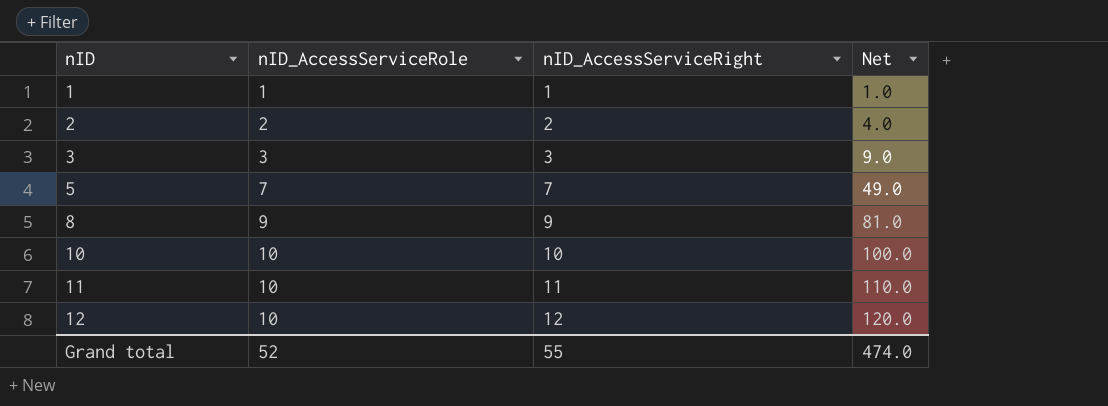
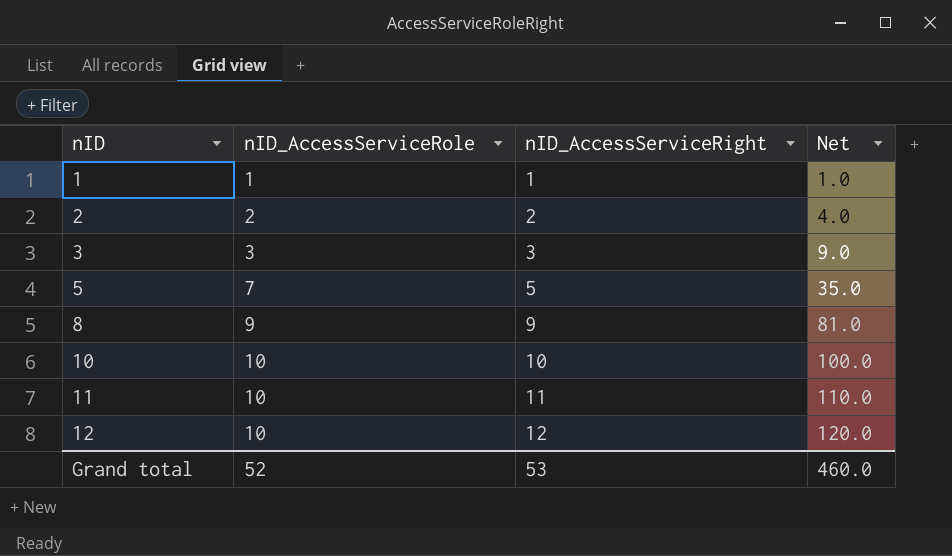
5 | nID_AccessServiceRight: 7 -> 5
5 | Net: 49.0 -> 35.0
Grand total | nID_AccessServiceRight: 55 -> 53
Grand total | Net: 474.0 -> 460.0

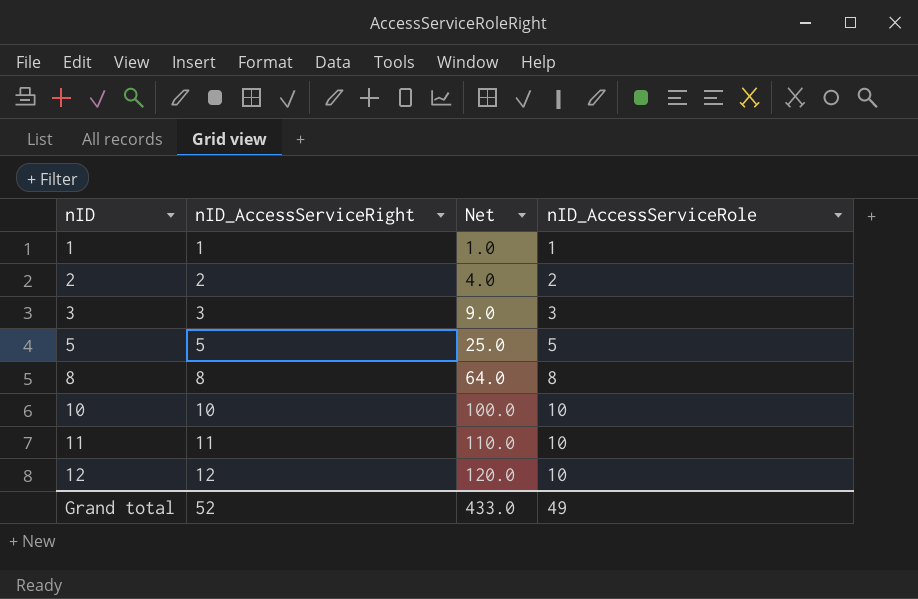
column nID_AccessServiceRole | position: 2 -> 4
5 | Net: 35.0 -> 25.0
5 | nID_AccessServiceRole: 7 -> 5
8 | nID_AccessServiceRight: 9 -> 8
8 | Net: 81.0 -> 64.0
8 | nID_AccessServiceRole: 9 -> 8
Grand total | nID_AccessServiceRight: 53 -> 52
Grand total | Net: 460.0 -> 433.0
Grand total | nID_AccessServiceRole: 52 -> 49

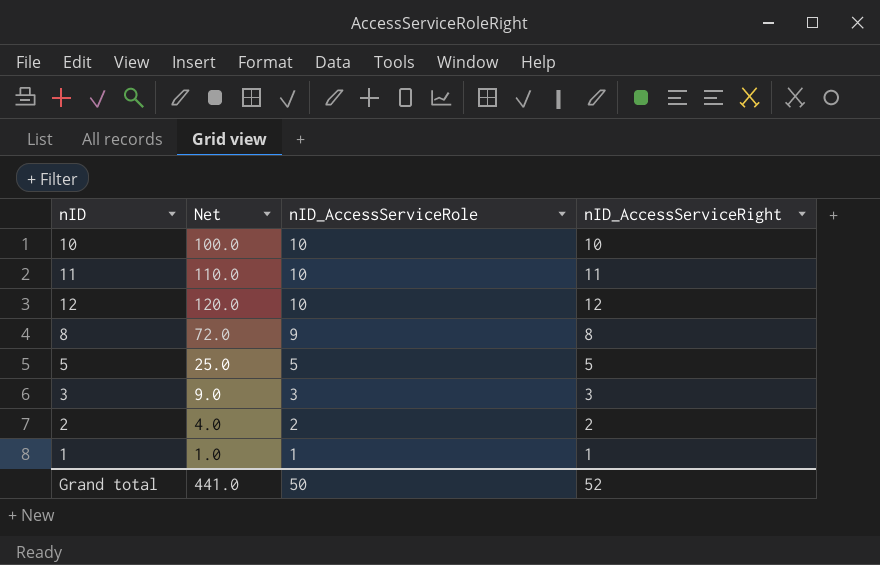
row order: nID ascending -> nID_AccessServiceRole descending
column nID_AccessServiceRight | position: 2 -> 4
8 | Net: 64.0 -> 72.0
8 | nID_AccessServiceRole: 8 -> 9
Grand total | Net: 433.0 -> 441.0
Grand total | nID_AccessServiceRole: 49 -> 50

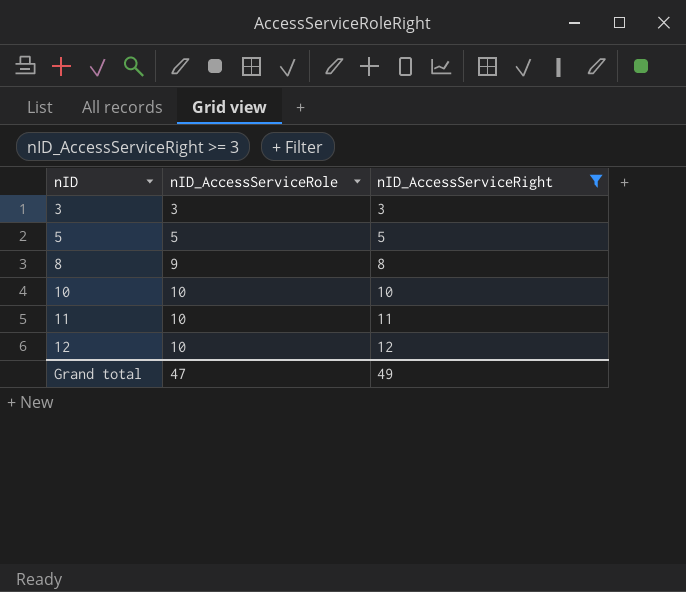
filter: none -> nID_AccessServiceRight >= 3
row order: nID_AccessServiceRole descending -> nID ascending
column Net | formula: [nID_AccessServiceRole] * [nID_AccessServiceRight] -> none
Grand total | nID_AccessServiceRole: 50 -> 47
Grand total | nID_AccessServiceRight: 52 -> 49

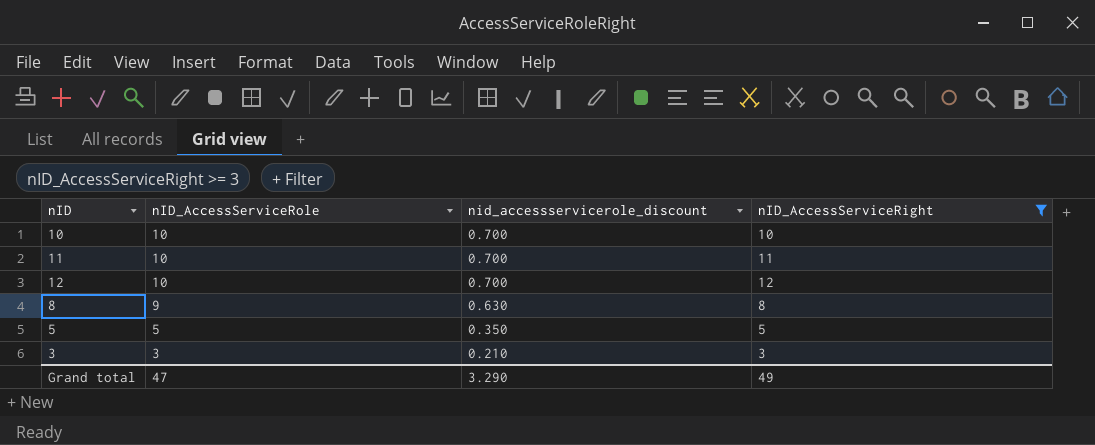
row order: nID ascending -> nID_AccessServiceRole descending
column nid_accessservicerole_discount | formula: none -> [nID_AccessServiceRole] * 0.07

